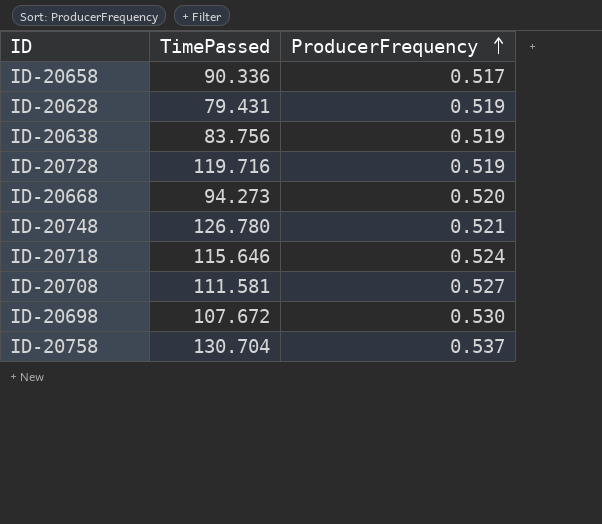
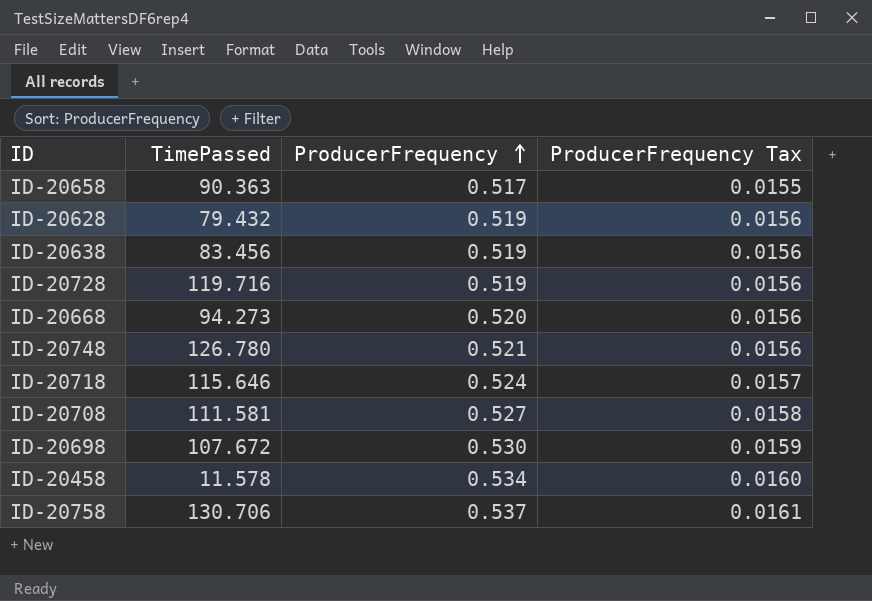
column ProducerFrequency Tax | formula: none -> [ProducerFrequency] * 0.03
ID-20658 | TimePassed: 90.336 -> 90.363
ID-20628 | TimePassed: 79.431 -> 79.432
ID-20638 | TimePassed: 83.756 -> 83.456
row ID-20458: none -> 11.578 | 0.534 | 0.0160
ID-20758 | TimePassed: 130.704 -> 130.706

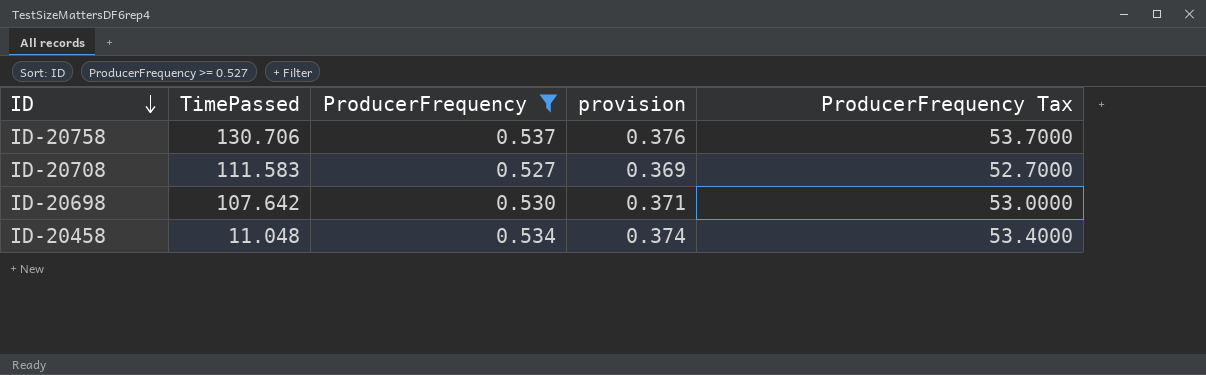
filter: none -> ProducerFrequency >= 0.527
row order: ProducerFrequency ascending -> ID descending
column provision | formula: none -> [ProducerFrequency] * 0.7
column ProducerFrequency Tax | formula: [ProducerFrequency] * 0.03 -> [ProducerFrequency] * 100
ID-20708 | TimePassed: 111.581 -> 111.583
ID-20698 | TimePassed: 107.672 -> 107.642
ID-20458 | TimePassed: 11.578 -> 11.048

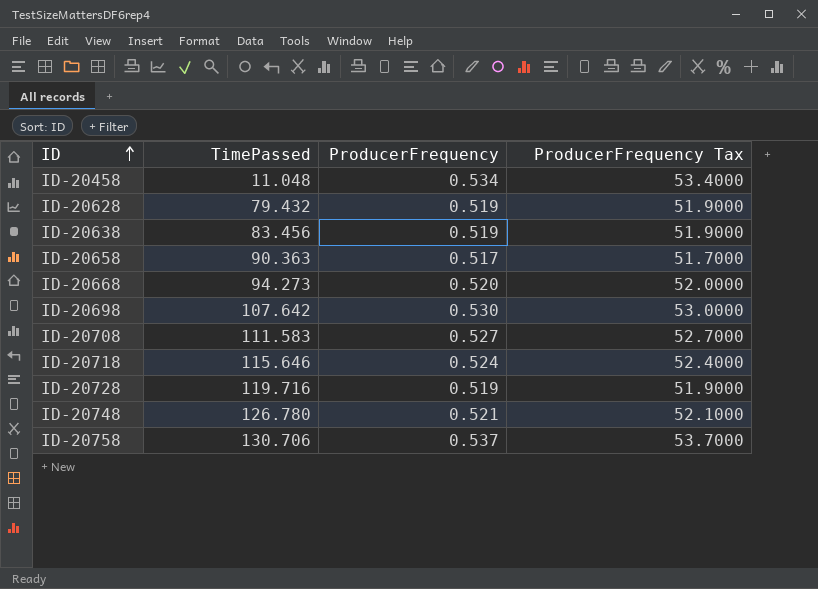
filter: ProducerFrequency >= 0.527 -> none
row order: ID descending -> ID ascending
column provision | formula: [ProducerFrequency] * 0.7 -> none

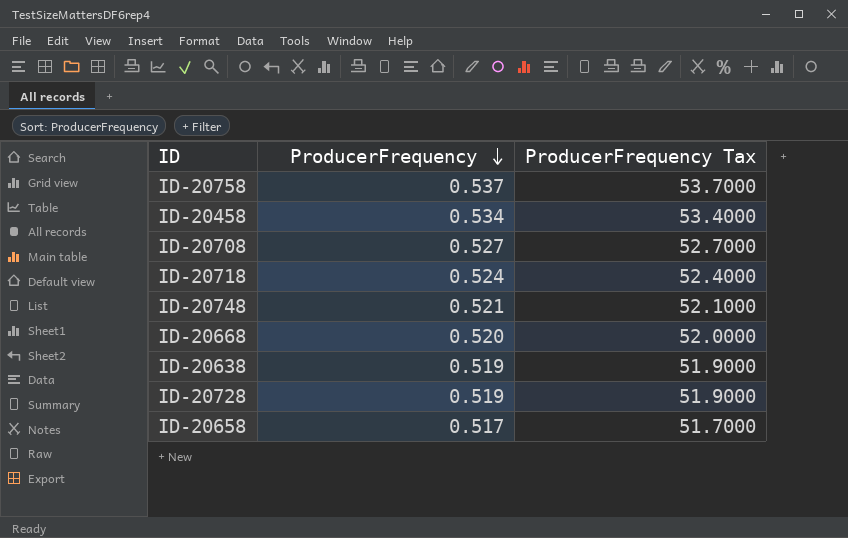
row order: ID ascending -> ProducerFrequency descending
column TimePassed | position: 2 -> none
row ID-20628: 79.432 | 0.519 | 51.9000 -> none
row ID-20698: 107.642 | 0.530 | 53.0000 -> none

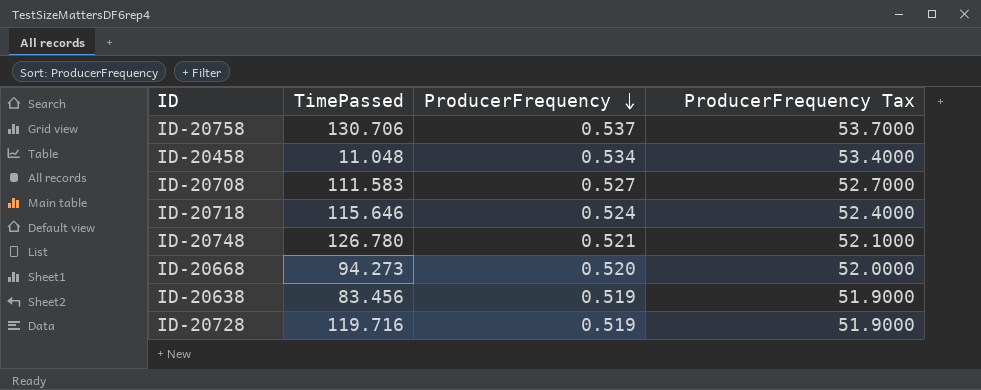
column TimePassed | position: none -> 2
row ID-20658: 0.517 | 51.7000 -> none

